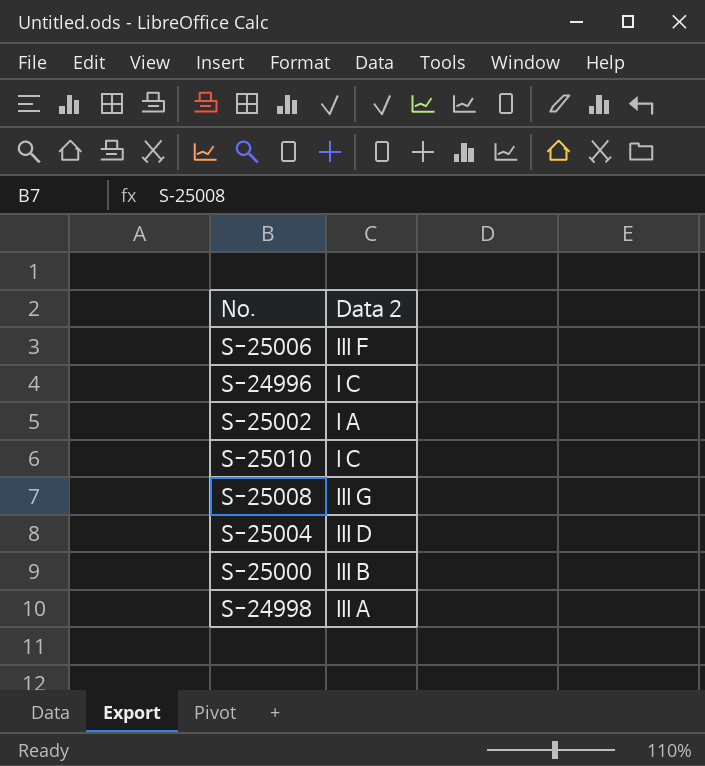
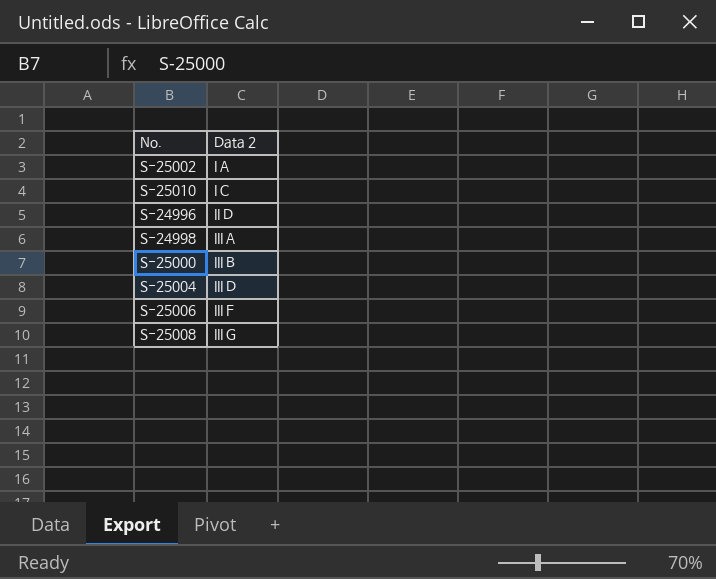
row order: none -> Data 2 ascending
S-24996 | Data 2: I C -> II D

